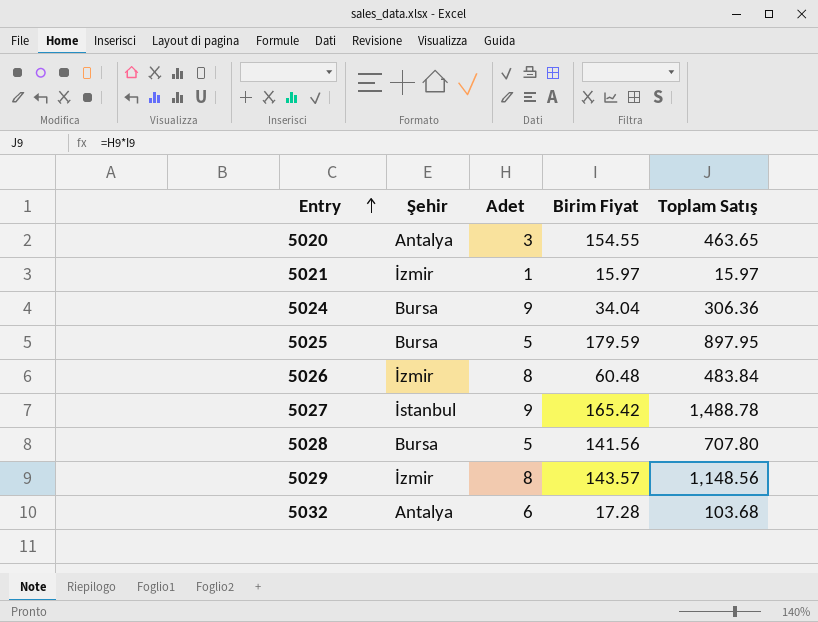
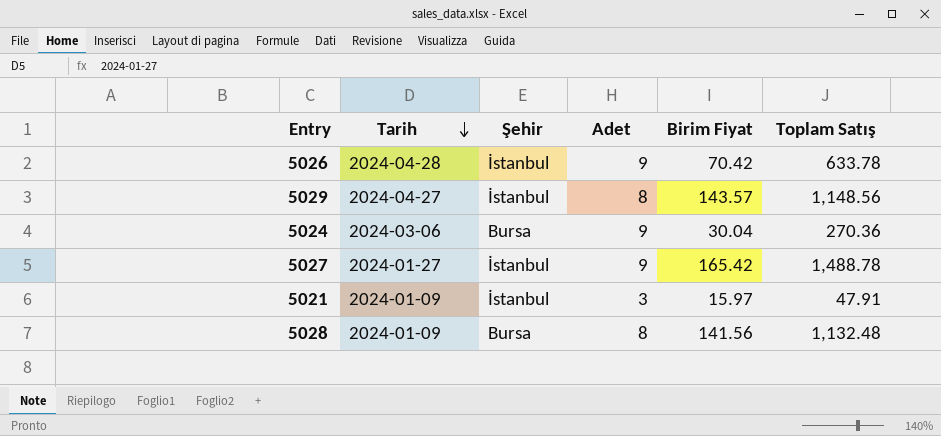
row order: Entry ascending -> Tarih descending
column Tarih | position: none -> 2
row 5020: Antalya | 3 | 154.55 | 463.65 -> none
row 5025: Bursa | 5 | 179.59 | 897.95 -> none
row 5032: Antalya | 6 | 17.28 | 103.68 -> none
5026 | Şehir: İzmir -> İstanbul
5026 | Adet: 8 -> 9
5026 | Birim Fiyat: 60.48 -> 70.42
5026 | Toplam Satış: 483.84 -> 633.78
5029 | Şehir: İzmir -> İstanbul
5024 | Birim Fiyat: 34.04 -> 30.04
5024 | Toplam Satış: 306.36 -> 270.36
5021 | Şehir: İzmir -> İstanbul
5021 | Adet: 1 -> 3
5021 | Toplam Satış: 15.97 -> 47.91
5028 | Adet: 5 -> 8
5028 | Toplam Satış: 707.80 -> 1,132.48

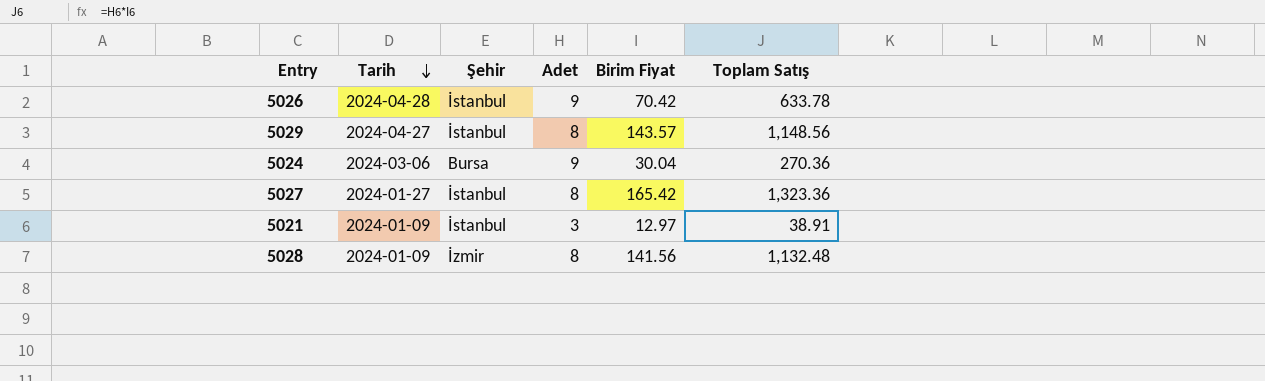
5027 | Adet: 9 -> 8
5027 | Toplam Satış: 1,488.78 -> 1,323.36
5021 | Birim Fiyat: 15.97 -> 12.97
5021 | Toplam Satış: 47.91 -> 38.91
5028 | Şehir: Bursa -> İzmir

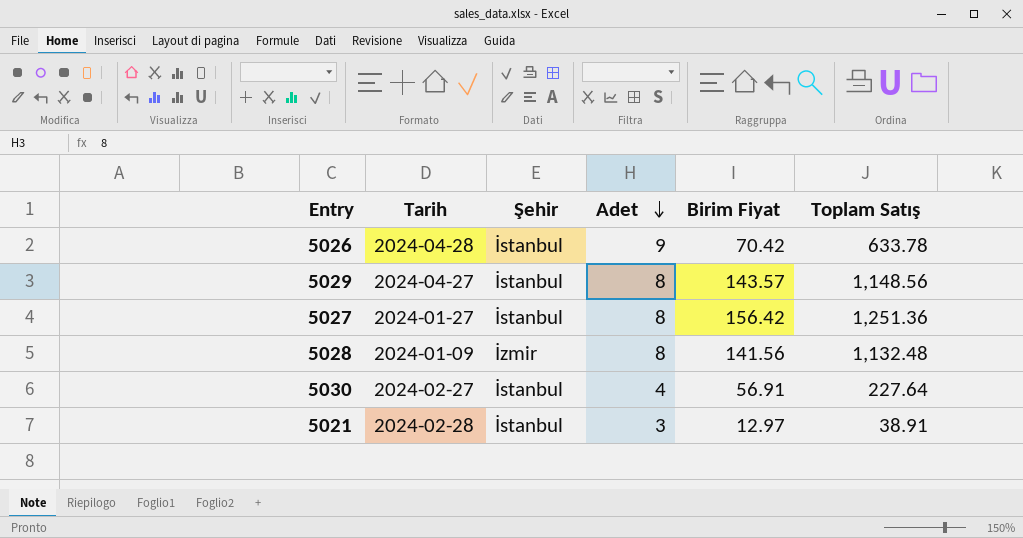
row order: Tarih descending -> Adet descending
row 5024: 2024-03-06 | Bursa | 9 | 30.04 | 270.36 -> none
5027 | Birim Fiyat: 165.42 -> 156.42
5027 | Toplam Satış: 1,323.36 -> 1,251.36
row 5030: none -> 2024-02-27 | İstanbul | 4 | 56.91 | 227.64
5021 | Tarih: 2024-01-09 -> 2024-02-28

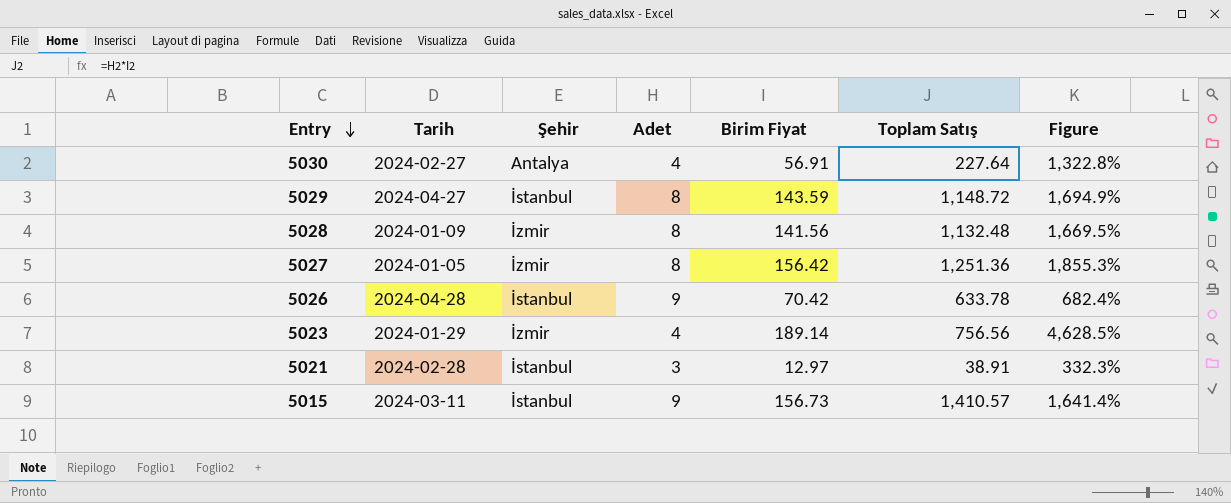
row order: Adet descending -> Entry descending
column Figure | formula: none -> ([Birim Fiyat] - [Adet]) / [Adet]
5030 | Şehir: İstanbul -> Antalya
5029 | Birim Fiyat: 143.57 -> 143.59
5029 | Toplam Satış: 1,148.56 -> 1,148.72
5027 | Tarih: 2024-01-27 -> 2024-01-05
5027 | Şehir: İstanbul -> İzmir
row 5023: none -> 2024-01-29 | İzmir | 4 | 189.14 | 756.56 | 4,628.5%
row 5015: none -> 2024-03-11 | İstanbul | 9 | 156.73 | 1,410.57 | 1,641.4%

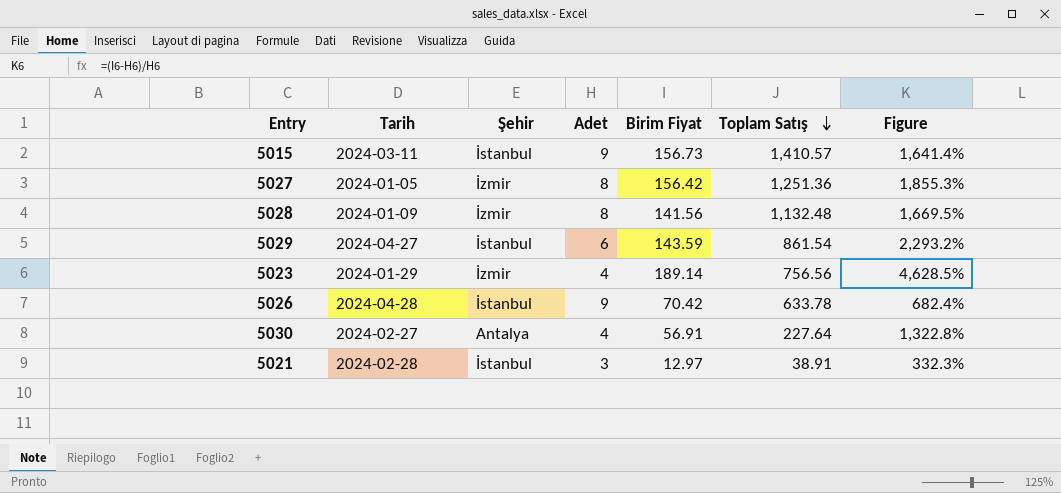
row order: Entry descending -> Toplam Satış descending
5029 | Adet: 8 -> 6
5029 | Toplam Satış: 1,148.72 -> 861.54
5029 | Figure: 1,694.9% -> 2,293.2%

